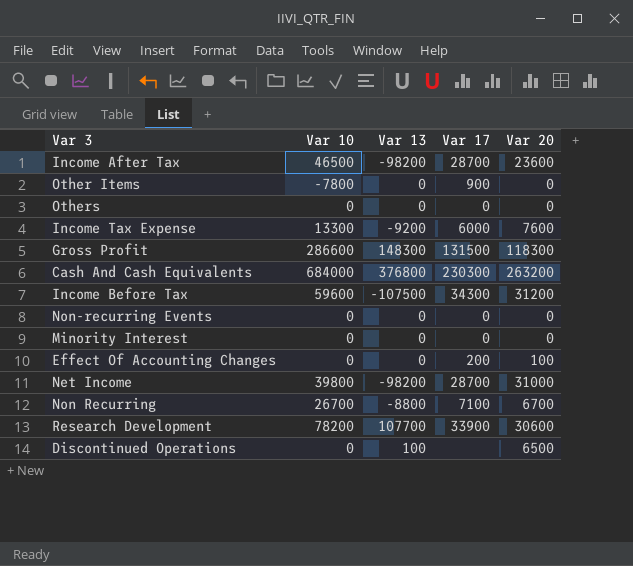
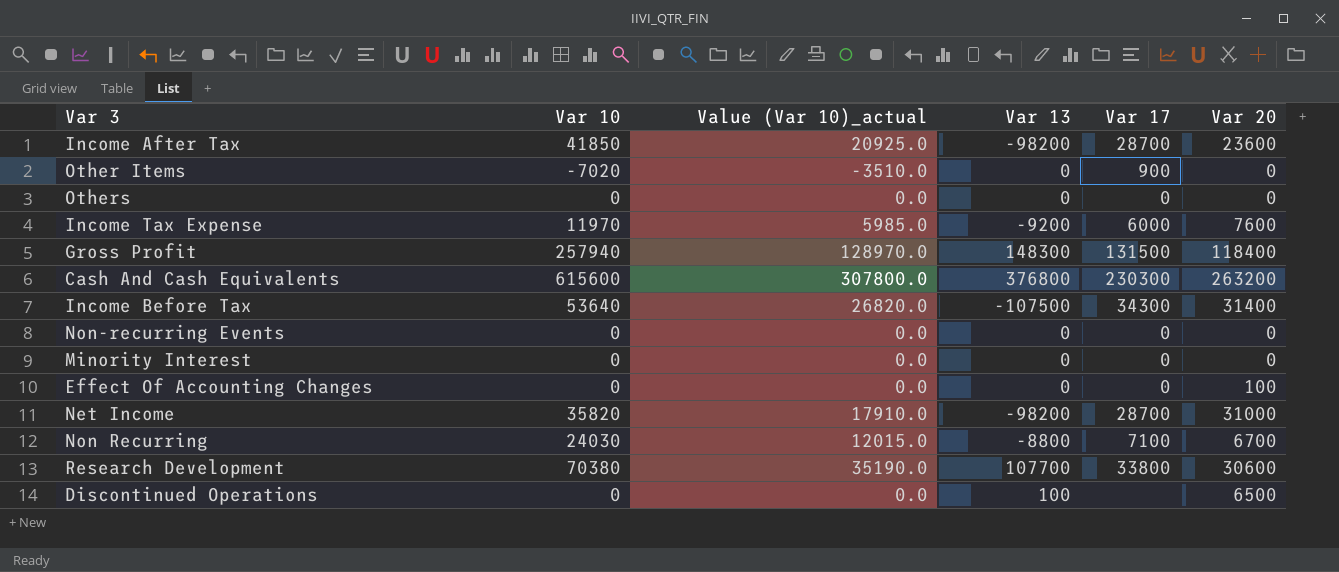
column Value (Var 10)_actual | formula: none -> [Var 10] * 0.5
Income After Tax | Var 10: 46500 -> 41850
Other Items | Var 10: -7800 -> -7020
Income Tax Expense | Var 10: 13300 -> 11970
Gross Profit | Var 10: 286600 -> 257940
Gross Profit | Var 20: 118300 -> 118400
Cash And Cash Equivalents | Var 10: 684000 -> 615600
Income Before Tax | Var 10: 59600 -> 53640
Income Before Tax | Var 20: 31200 -> 31400
Effect Of Accounting Changes | Var 17: 200 -> 0
Net Income | Var 10: 39800 -> 35820
Non Recurring | Var 10: 26700 -> 24030
Research Development | Var 10: 78200 -> 70380
Research Development | Var 17: 33900 -> 33800

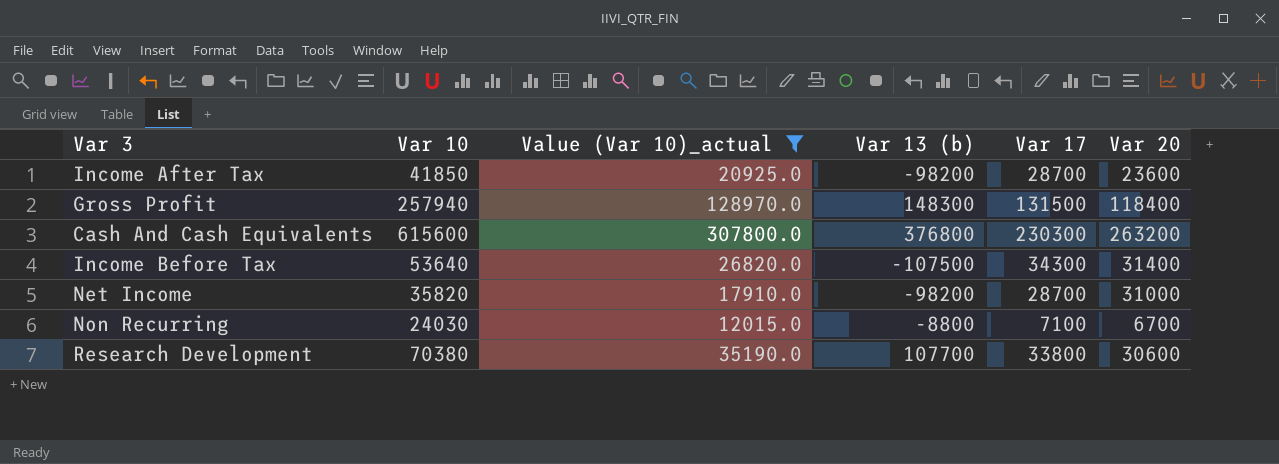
filter: none -> Value (Var 10)_actual >= 12015.0
column name: Var 13 -> Var 13 (b)

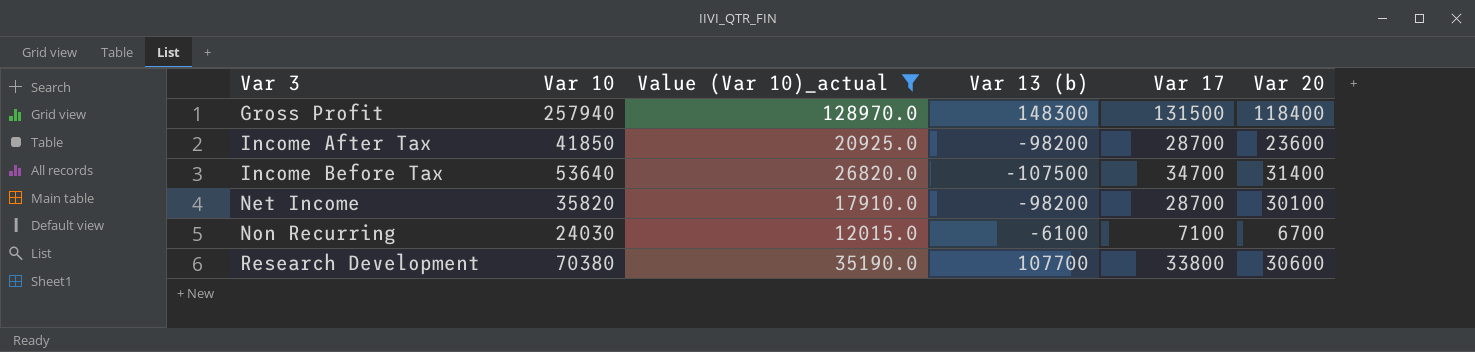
row order: none -> Var 3 ascending
row Cash And Cash Equivalents: 615600 | 307800.0 | 376800 | 230300 | 263200 -> none
Income Before Tax | Var 17: 34300 -> 34700
Net Income | Var 20: 31000 -> 30100
Non Recurring | Var 13 (b): -8800 -> -6100

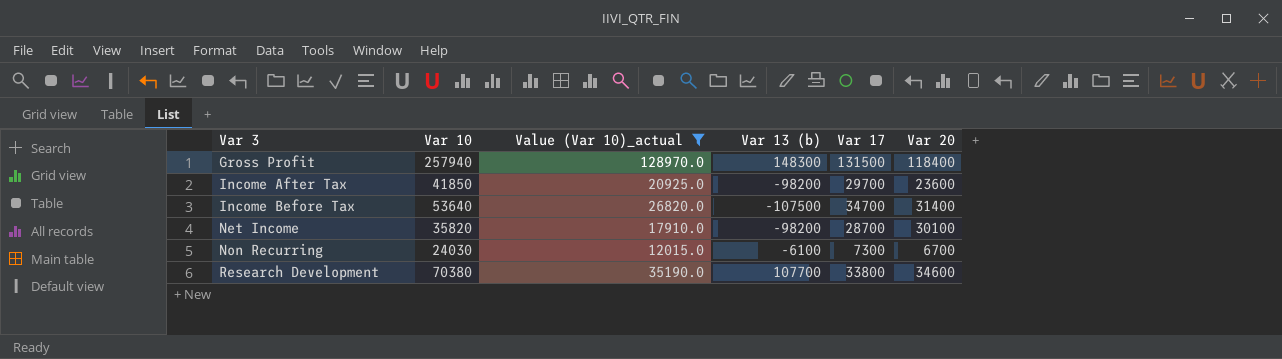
Income After Tax | Var 17: 28700 -> 29700
Non Recurring | Var 17: 7100 -> 7300
Research Development | Var 20: 30600 -> 34600

